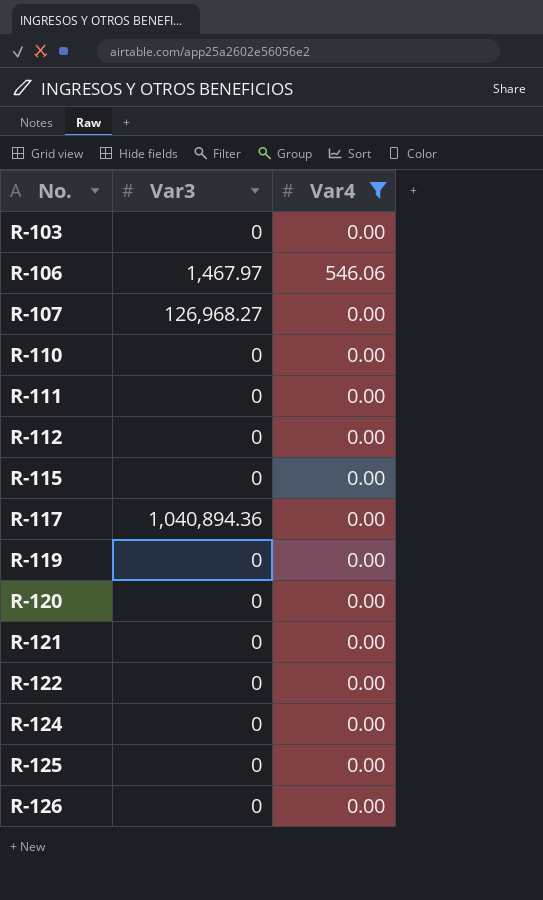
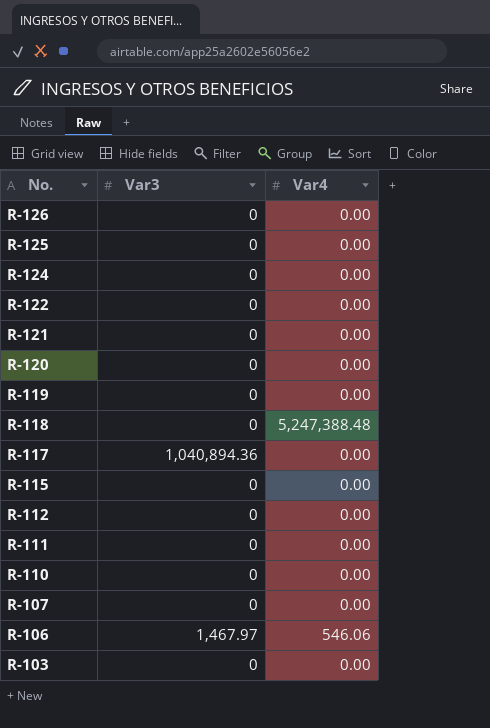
filter: Var4 != 5,247,388.48 -> none
row order: No. ascending -> No. descending
R-107 | Var3: 126,968.27 -> 0

